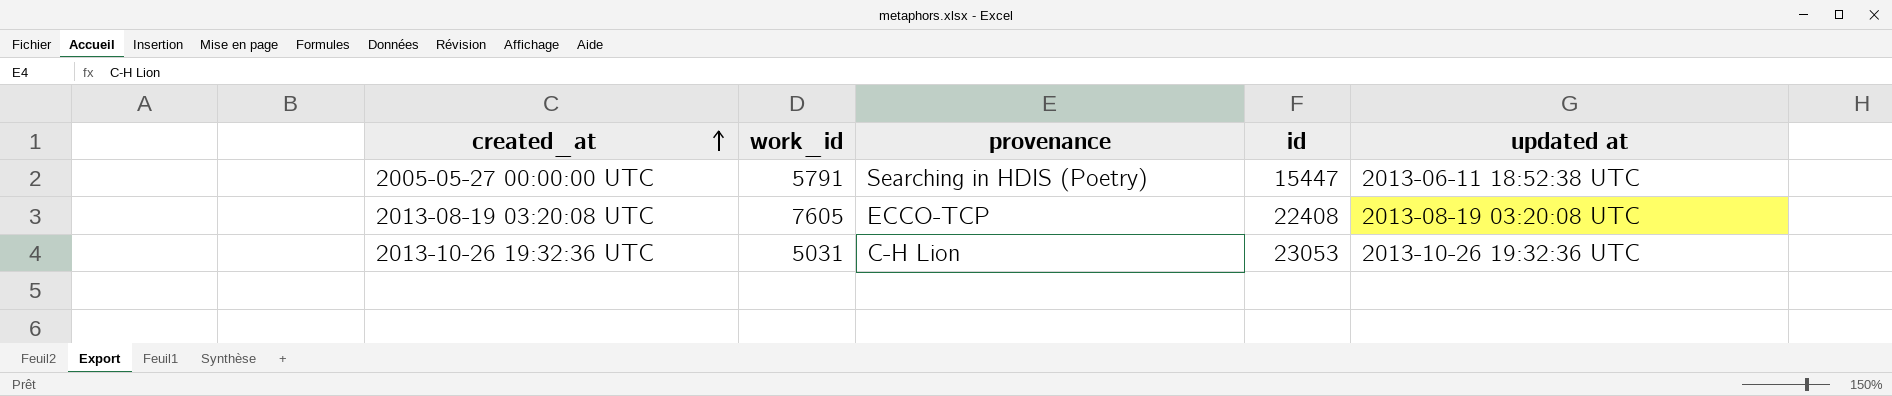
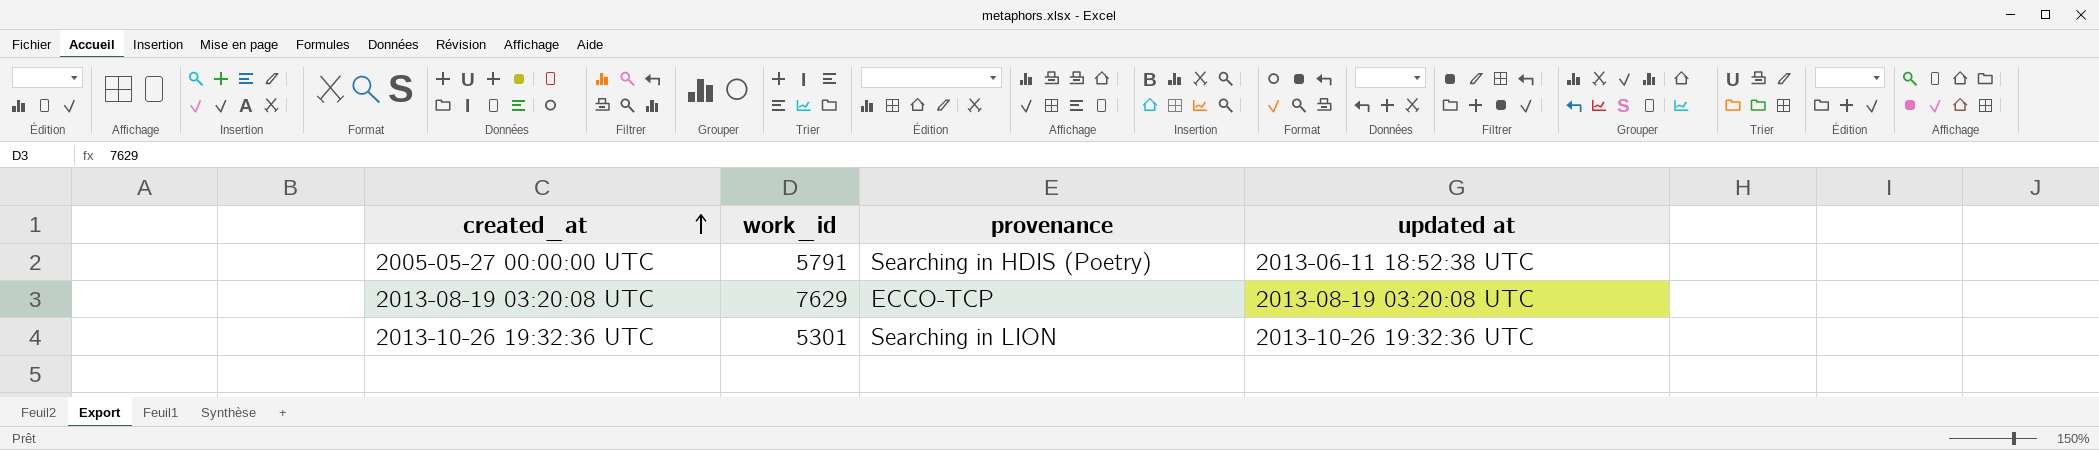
column id | position: 4 -> none
2013-08-19 03:20:08 UTC | work_id: 7605 -> 7629
2013-10-26 19:32:36 UTC | work_id: 5031 -> 5301
2013-10-26 19:32:36 UTC | provenance: C-H Lion -> Searching in LION

